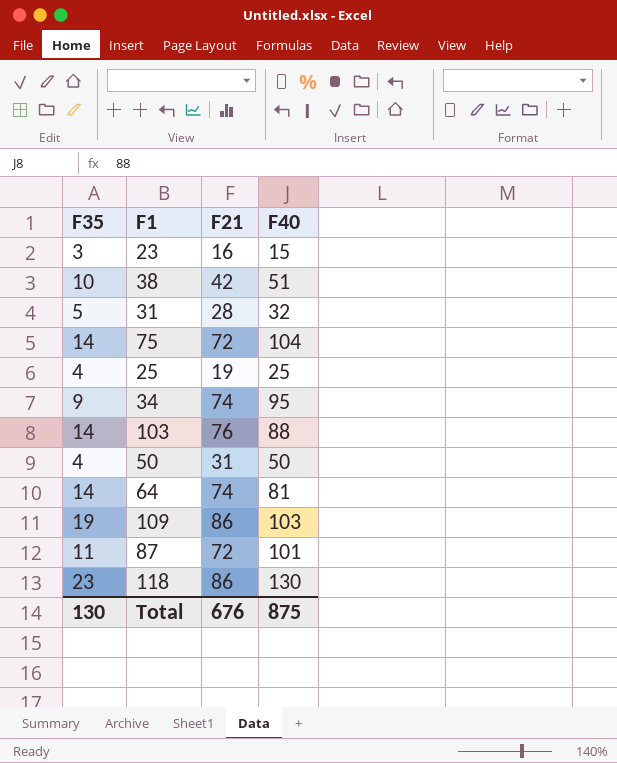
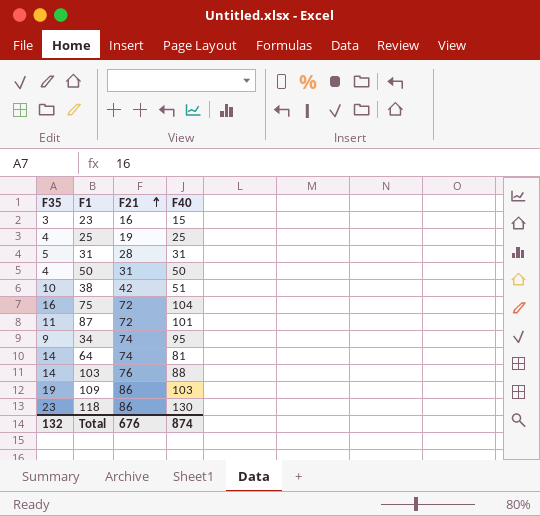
row order: none -> F21 ascending
31 | F40: 32 -> 31
75 | F35: 14 -> 16
Total | F35: 130 -> 132
Total | F40: 875 -> 874

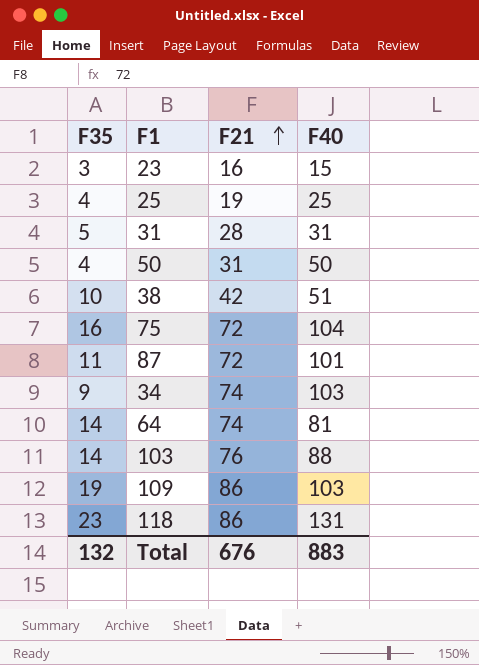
34 | F40: 95 -> 103
118 | F40: 130 -> 131
Total | F40: 874 -> 883

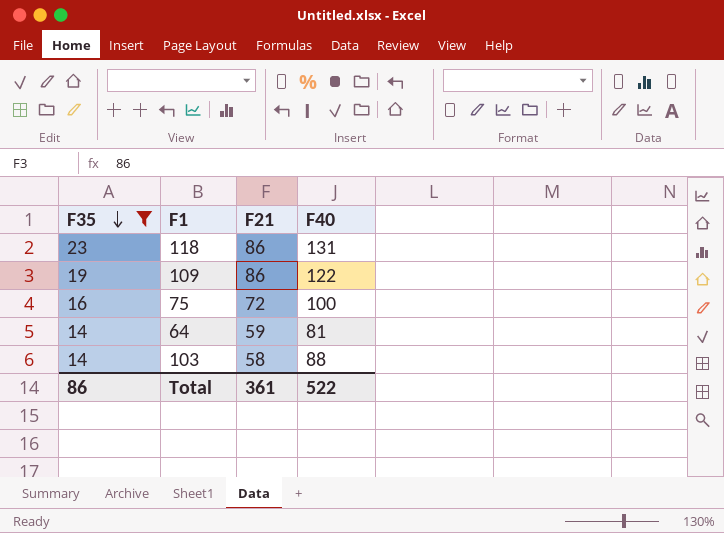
filter: none -> F35 >= 14
row order: F21 ascending -> F35 descending
109 | F40: 103 -> 122
75 | F40: 104 -> 100
64 | F21: 74 -> 59
103 | F21: 76 -> 58
Total | F35: 132 -> 86
Total | F21: 676 -> 361
Total | F40: 883 -> 522

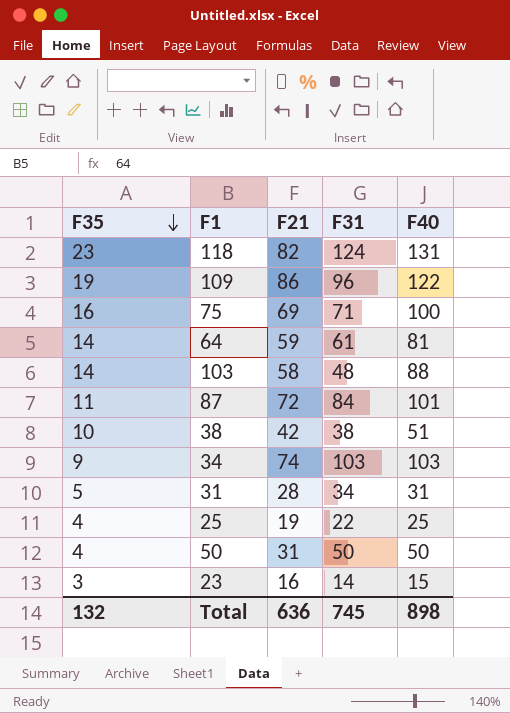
filter: F35 >= 14 -> none
column F31 | position: none -> 4
118 | F21: 86 -> 82
75 | F21: 72 -> 69
Total | F35: 86 -> 132
Total | F21: 361 -> 636
Total | F40: 522 -> 898

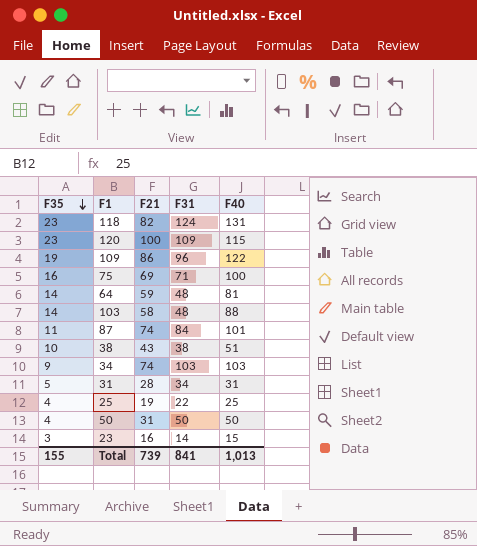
row 120: none -> 23 | 100 | 109 | 115
64 | F31: 61 -> 48
87 | F21: 72 -> 74
38 | F21: 42 -> 43
Total | F35: 132 -> 155
Total | F21: 636 -> 739
Total | F31: 745 -> 841
Total | F40: 898 -> 1,013

